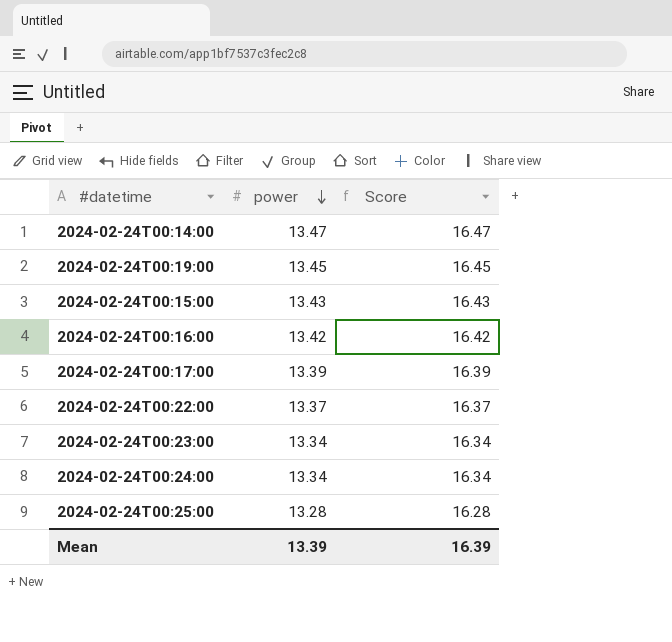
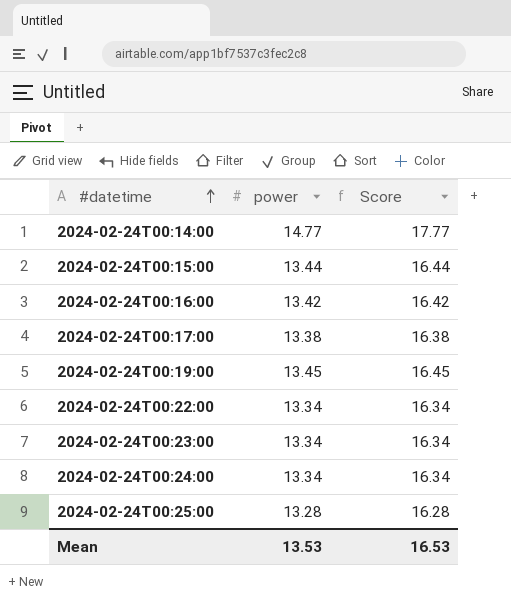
row order: power descending -> #datetime ascending
2024-02-24T00:14:00 | power: 13.47 -> 14.77
2024-02-24T00:14:00 | Score: 16.47 -> 17.77
2024-02-24T00:15:00 | power: 13.43 -> 13.44
2024-02-24T00:15:00 | Score: 16.43 -> 16.44
2024-02-24T00:17:00 | power: 13.39 -> 13.38
2024-02-24T00:17:00 | Score: 16.39 -> 16.38
2024-02-24T00:22:00 | power: 13.37 -> 13.34
2024-02-24T00:22:00 | Score: 16.37 -> 16.34
Mean | power: 13.39 -> 13.53
Mean | Score: 16.39 -> 16.53

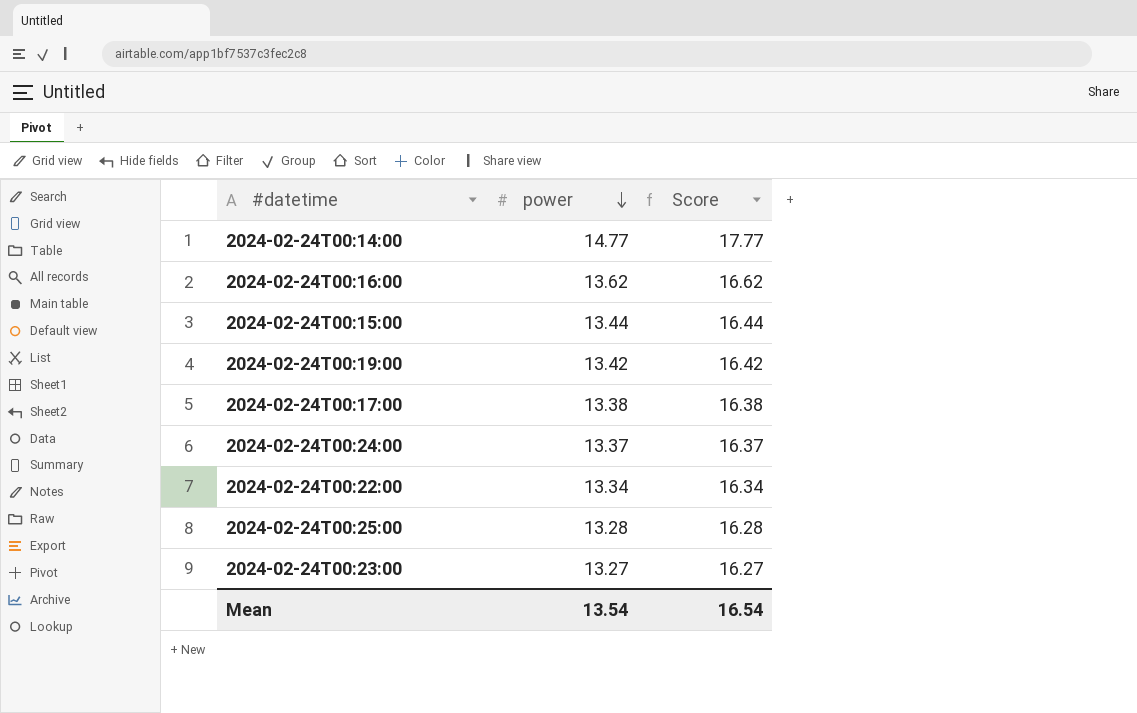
row order: #datetime ascending -> power descending
2024-02-24T00:16:00 | power: 13.42 -> 13.62
2024-02-24T00:16:00 | Score: 16.42 -> 16.62
2024-02-24T00:19:00 | power: 13.45 -> 13.42
2024-02-24T00:19:00 | Score: 16.45 -> 16.42
2024-02-24T00:24:00 | power: 13.34 -> 13.37
2024-02-24T00:24:00 | Score: 16.34 -> 16.37
2024-02-24T00:23:00 | power: 13.34 -> 13.27
2024-02-24T00:23:00 | Score: 16.34 -> 16.27
Mean | power: 13.53 -> 13.54
Mean | Score: 16.53 -> 16.54

